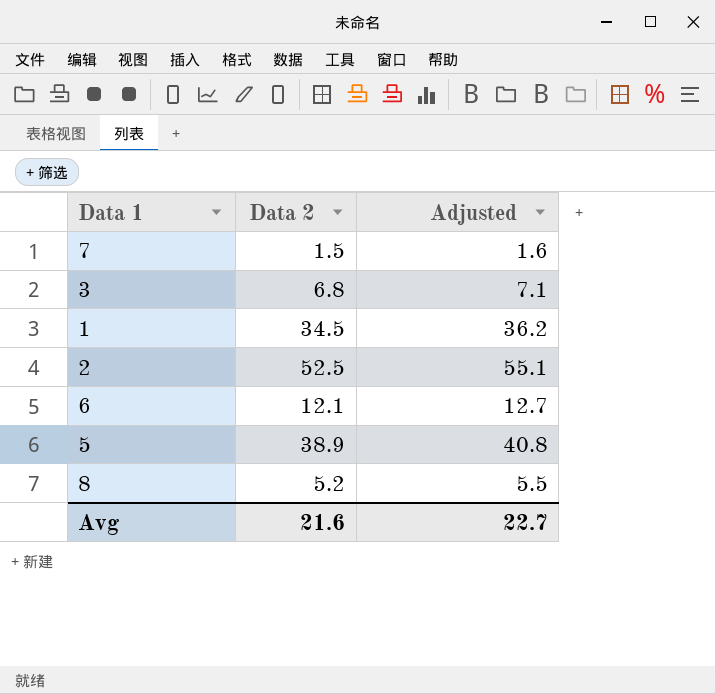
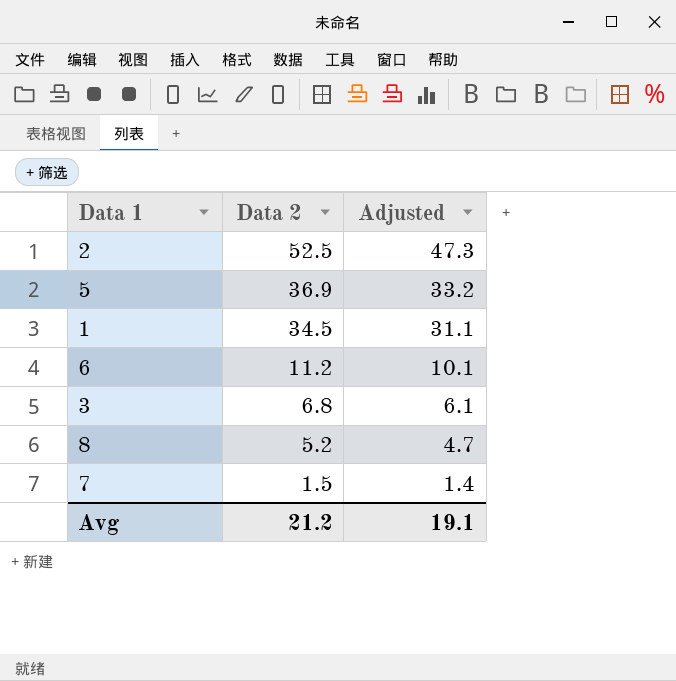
row order: none -> Data 2 descending
column Adjusted | formula: [Data 2] * 1.05 -> [Data 2] * 0.9
5 | Data 2: 38.9 -> 36.9
6 | Data 2: 12.1 -> 11.2
Avg | Data 2: 21.6 -> 21.2
Avg | Adjusted: 22.7 -> 19.1

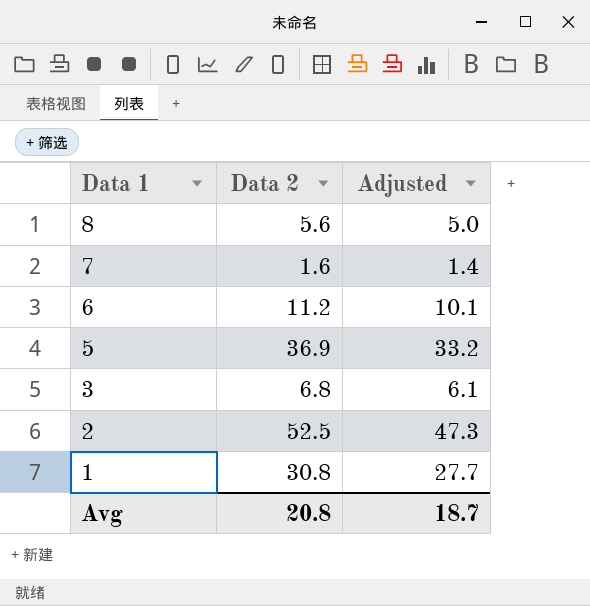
row order: Data 2 descending -> Data 1 descending
8 | Data 2: 5.2 -> 5.6
8 | Adjusted: 4.7 -> 5.0
7 | Data 2: 1.5 -> 1.6
1 | Data 2: 34.5 -> 30.8
1 | Adjusted: 31.1 -> 27.7
Avg | Data 2: 21.2 -> 20.8
Avg | Adjusted: 19.1 -> 18.7

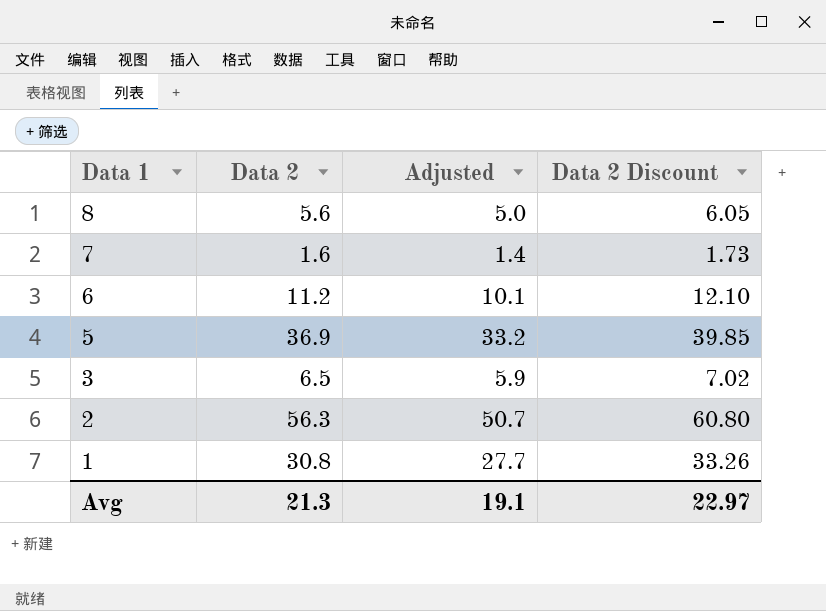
column Data 2 Discount | formula: none -> [Data 2] * 1.08
3 | Data 2: 6.8 -> 6.5
3 | Adjusted: 6.1 -> 5.9
2 | Data 2: 52.5 -> 56.3
2 | Adjusted: 47.3 -> 50.7
Avg | Data 2: 20.8 -> 21.3
Avg | Adjusted: 18.7 -> 19.1

